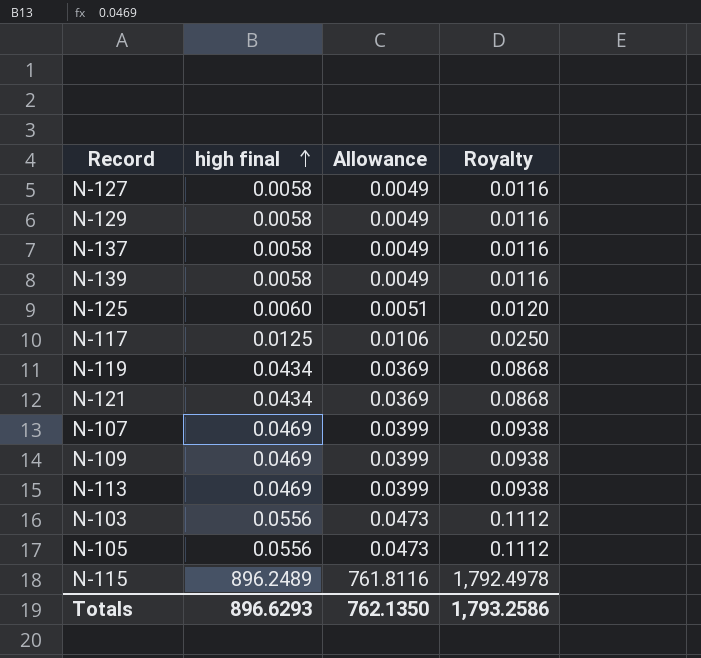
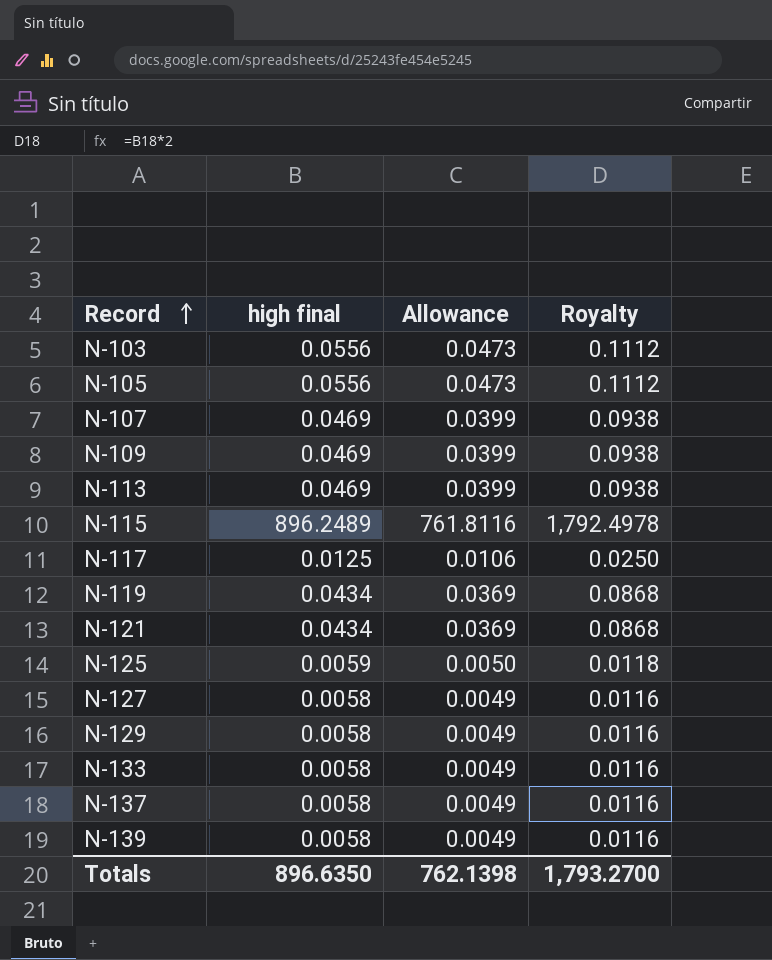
row order: high final ascending -> Record ascending
N-125 | high final: 0.0060 -> 0.0059
N-125 | Allowance: 0.0051 -> 0.0050
N-125 | Royalty: 0.0120 -> 0.0118
row N-133: none -> 0.0058 | 0.0049 | 0.0116
Totals | high final: 896.6293 -> 896.6350
Totals | Allowance: 762.1350 -> 762.1398
Totals | Royalty: 1,793.2586 -> 1,793.2700

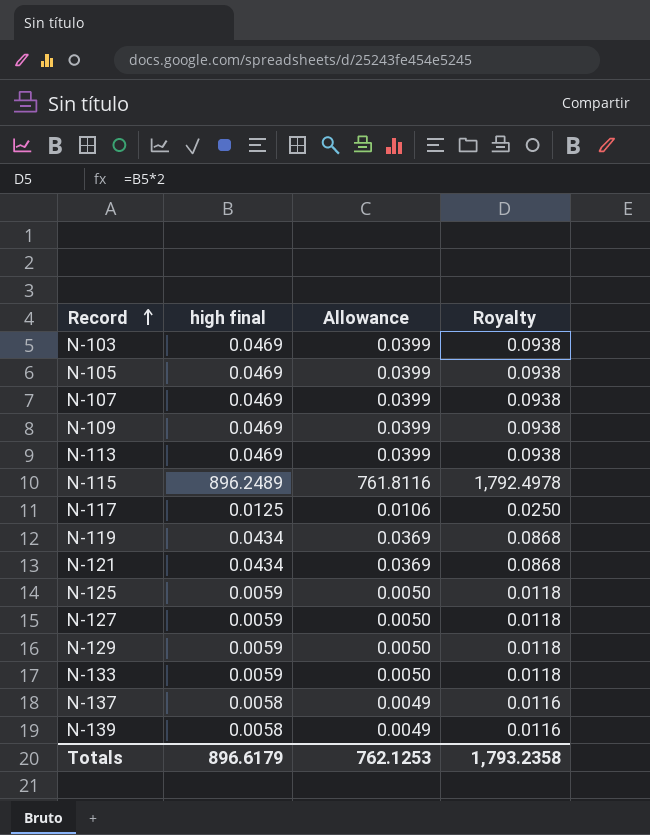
N-103 | high final: 0.0556 -> 0.0469
N-103 | Allowance: 0.0473 -> 0.0399
N-103 | Royalty: 0.1112 -> 0.0938
N-105 | high final: 0.0556 -> 0.0469
N-105 | Allowance: 0.0473 -> 0.0399
N-105 | Royalty: 0.1112 -> 0.0938
N-127 | high final: 0.0058 -> 0.0059
N-127 | Allowance: 0.0049 -> 0.0050
N-127 | Royalty: 0.0116 -> 0.0118
N-129 | high final: 0.0058 -> 0.0059
N-129 | Allowance: 0.0049 -> 0.0050
N-129 | Royalty: 0.0116 -> 0.0118
N-133 | high final: 0.0058 -> 0.0059
N-133 | Allowance: 0.0049 -> 0.0050
N-133 | Royalty: 0.0116 -> 0.0118
Totals | high final: 896.6350 -> 896.6179
Totals | Allowance: 762.1398 -> 762.1253
Totals | Royalty: 1,793.2700 -> 1,793.2358

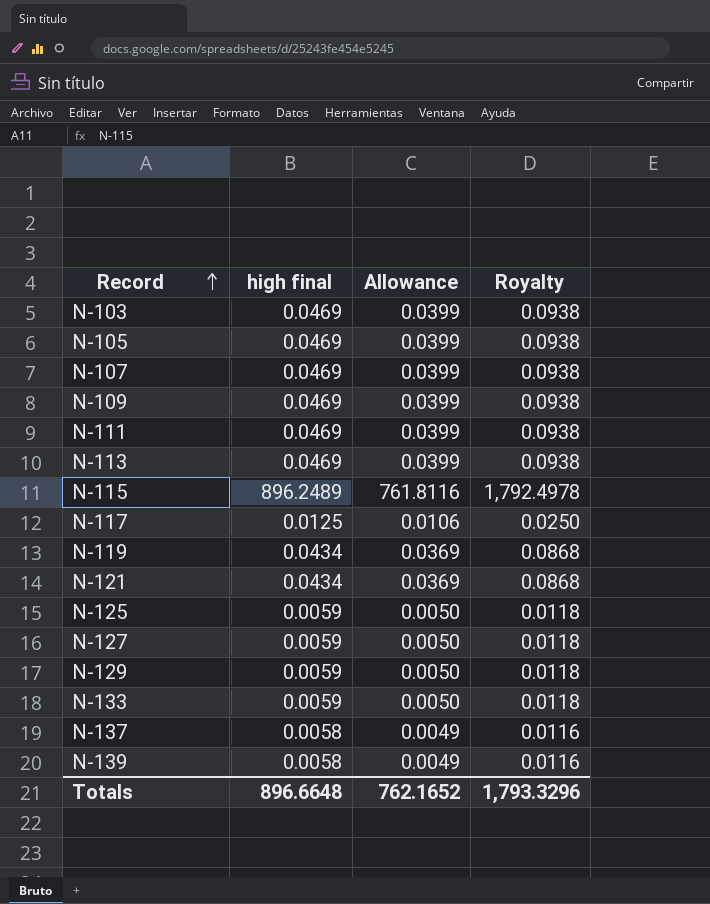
row N-111: none -> 0.0469 | 0.0399 | 0.0938
Totals | high final: 896.6179 -> 896.6648
Totals | Allowance: 762.1253 -> 762.1652
Totals | Royalty: 1,793.2358 -> 1,793.3296

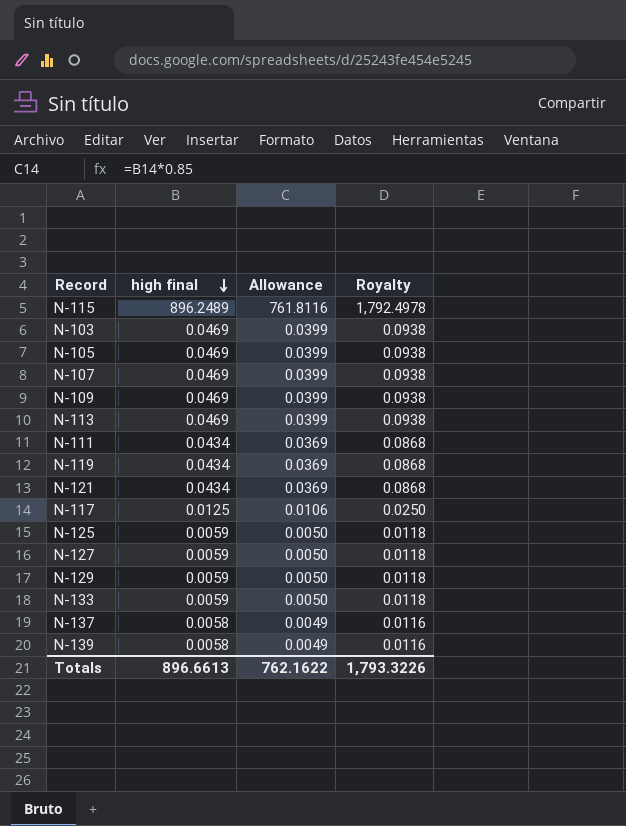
row order: Record ascending -> high final descending
N-111 | high final: 0.0469 -> 0.0434
N-111 | Allowance: 0.0399 -> 0.0369
N-111 | Royalty: 0.0938 -> 0.0868
Totals | high final: 896.6648 -> 896.6613
Totals | Allowance: 762.1652 -> 762.1622
Totals | Royalty: 1,793.3296 -> 1,793.3226

